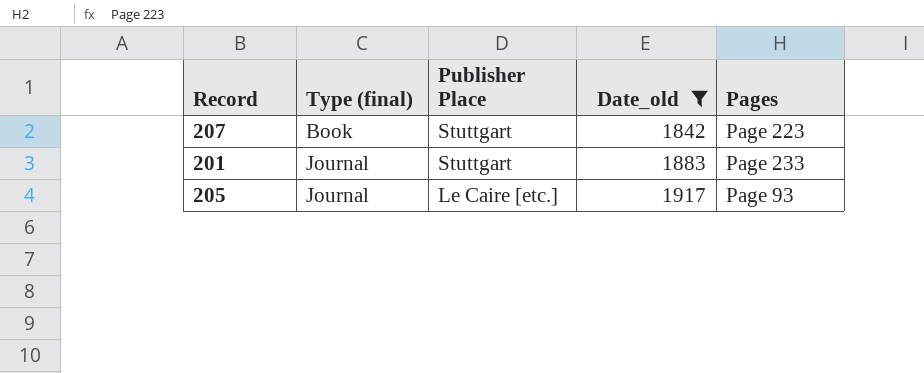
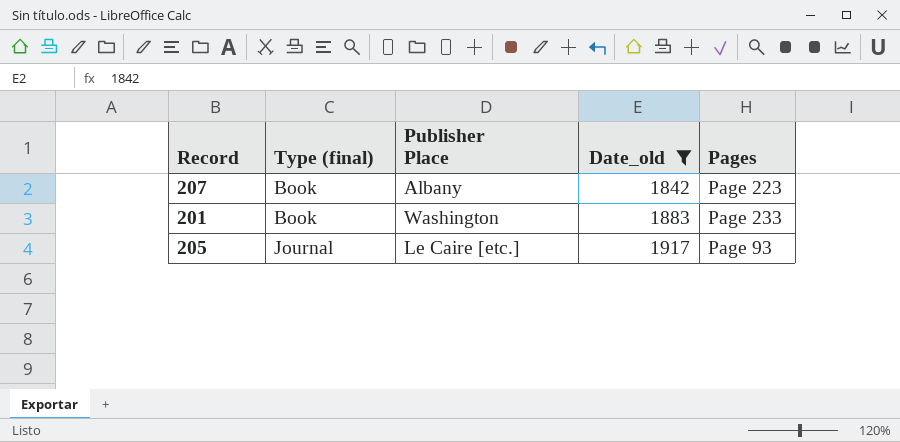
207 | Publisher Place: Stuttgart -> Albany
201 | Type (final): Journal -> Book
201 | Publisher Place: Stuttgart -> Washington

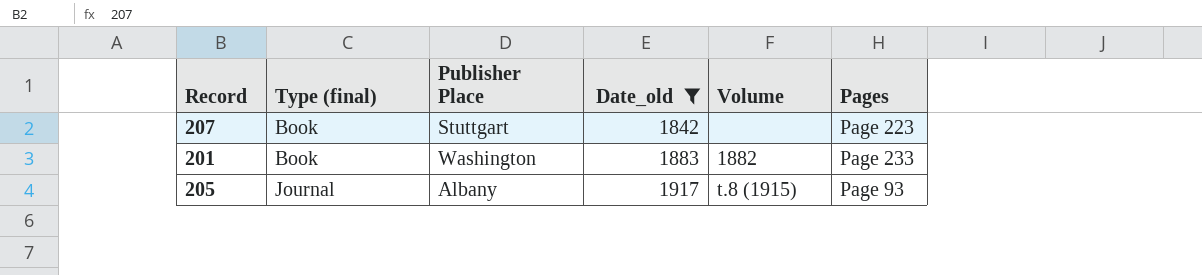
column Volume | position: none -> 5
207 | Publisher Place: Albany -> Stuttgart
205 | Publisher Place: Le Caire [etc.] -> Albany

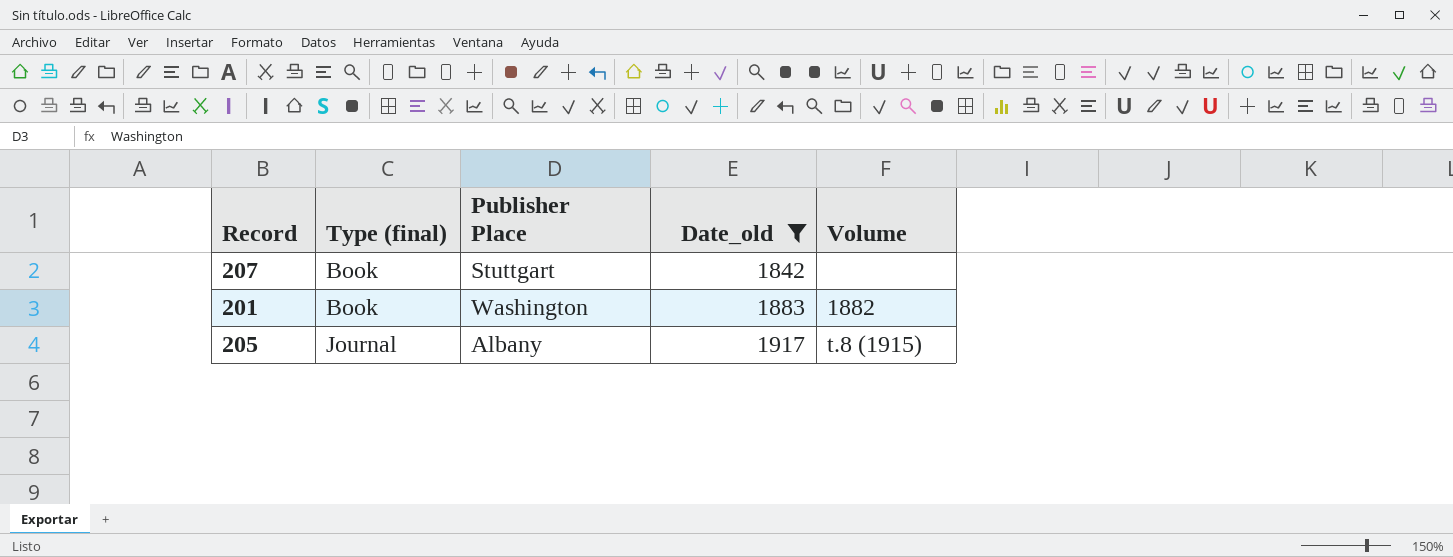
column Pages | position: 6 -> none

